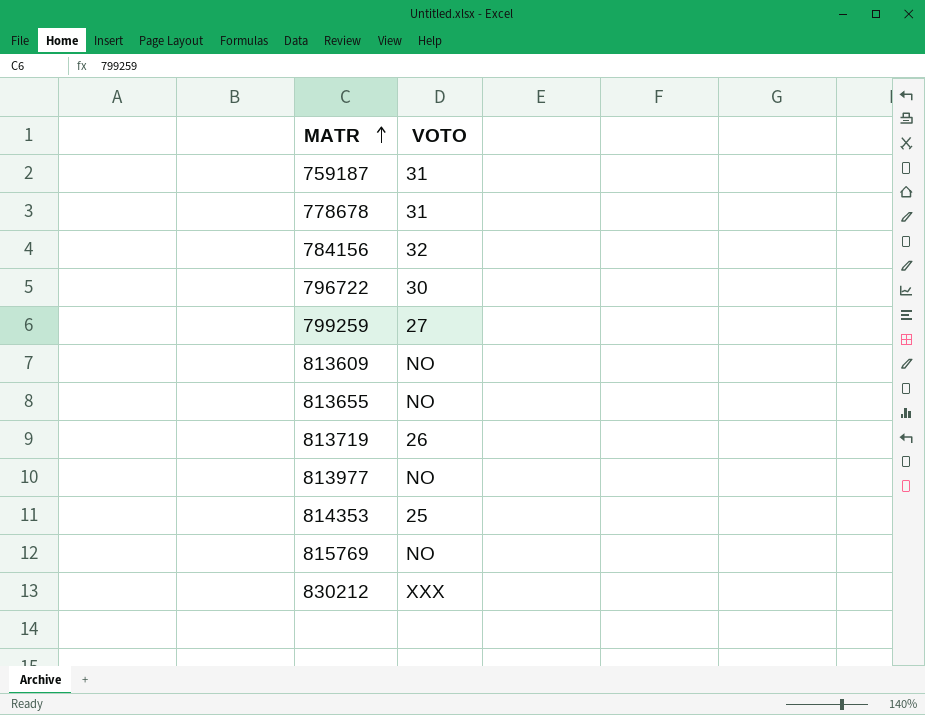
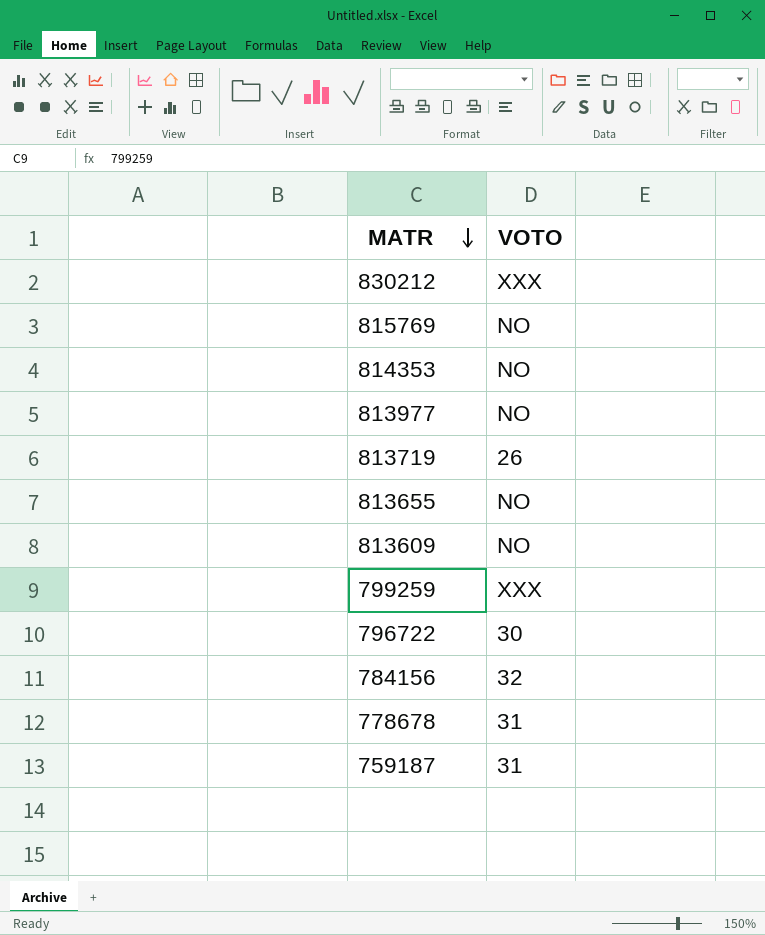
row order: MATR ascending -> MATR descending
814353 | VOTO: 25 -> NO
799259 | VOTO: 27 -> XXX

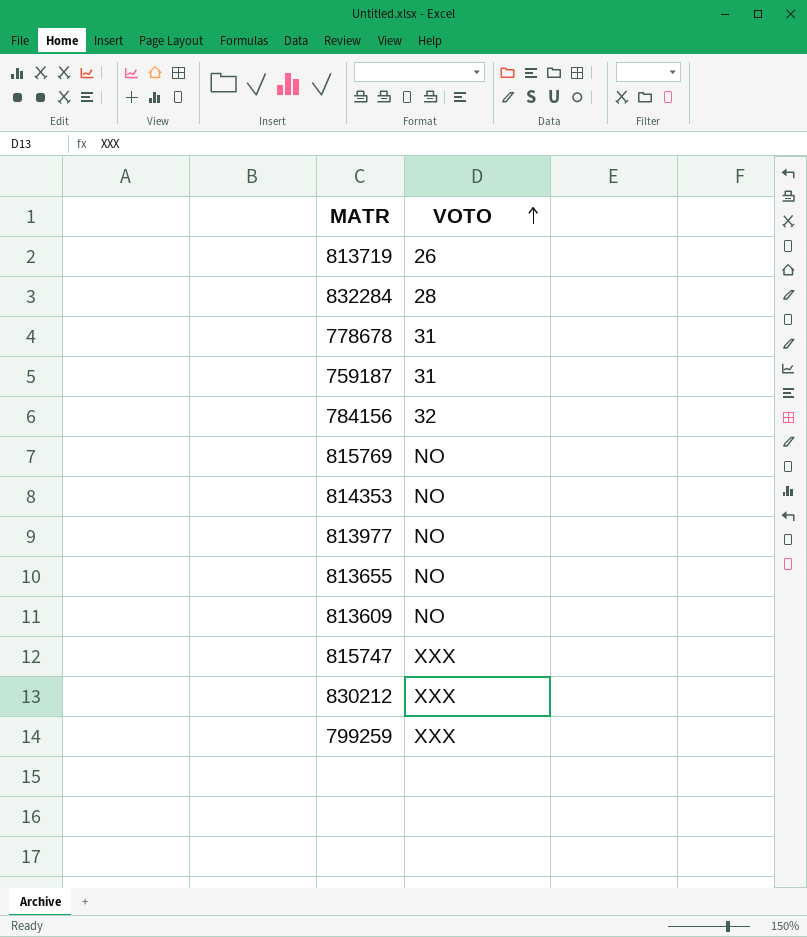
row order: MATR descending -> VOTO ascending
row 796722: 30 -> none
row 832284: none -> 28
row 815747: none -> XXX

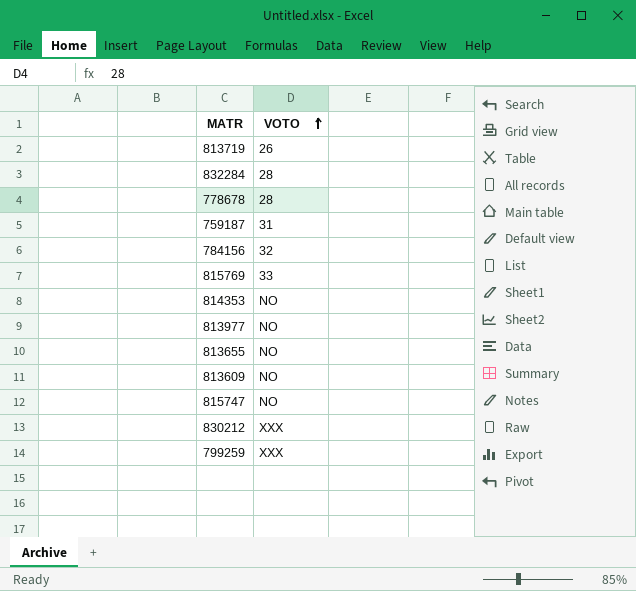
778678 | VOTO: 31 -> 28
815769 | VOTO: NO -> 33
815747 | VOTO: XXX -> NO

